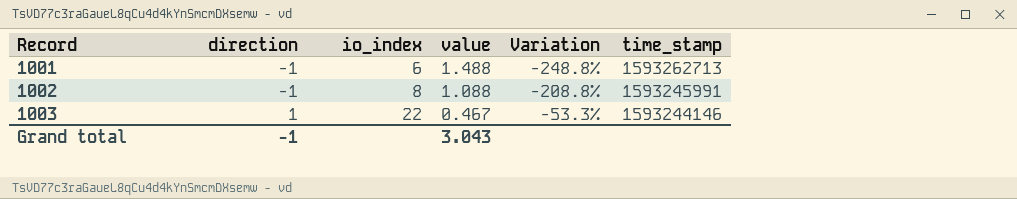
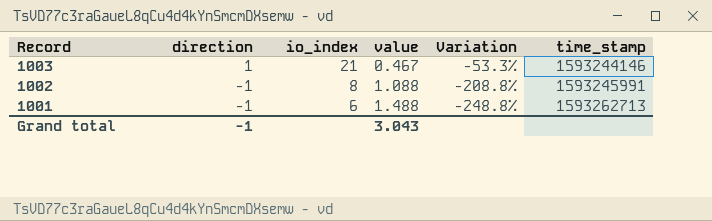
row order: Record ascending -> Record descending
1003 | io_index: 22 -> 21

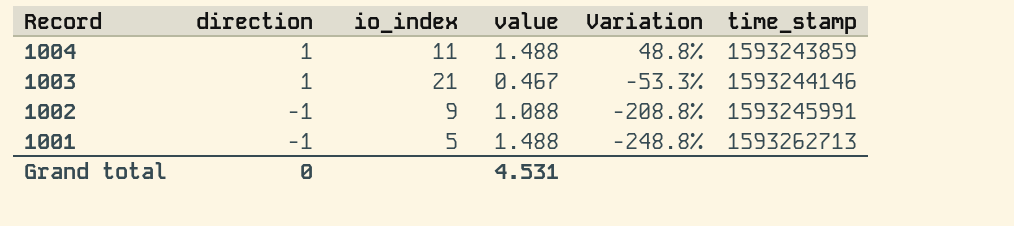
row 1004: none -> 1 | 11 | 1.488 | 48.8% | 1593243859
1002 | io_index: 8 -> 9
1001 | io_index: 6 -> 5
Grand total | direction: -1 -> 0
Grand total | value: 3.043 -> 4.531

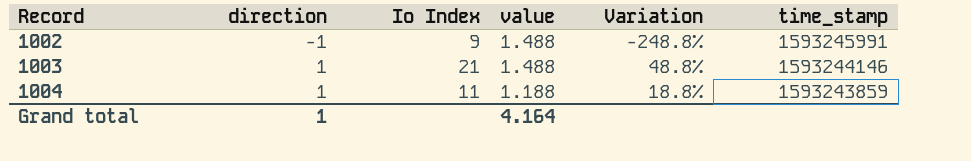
row order: Record descending -> Record ascending
column name: io_index -> Io Index
row 1001: -1 | 5 | 1.488 | -248.8% | 1593262713 -> none
1002 | value: 1.088 -> 1.488
1002 | Variation: -208.8% -> -248.8%
1003 | value: 0.467 -> 1.488
1003 | Variation: -53.3% -> 48.8%
1004 | value: 1.488 -> 1.188
1004 | Variation: 48.8% -> 18.8%
Grand total | direction: 0 -> 1
Grand total | value: 4.531 -> 4.164

